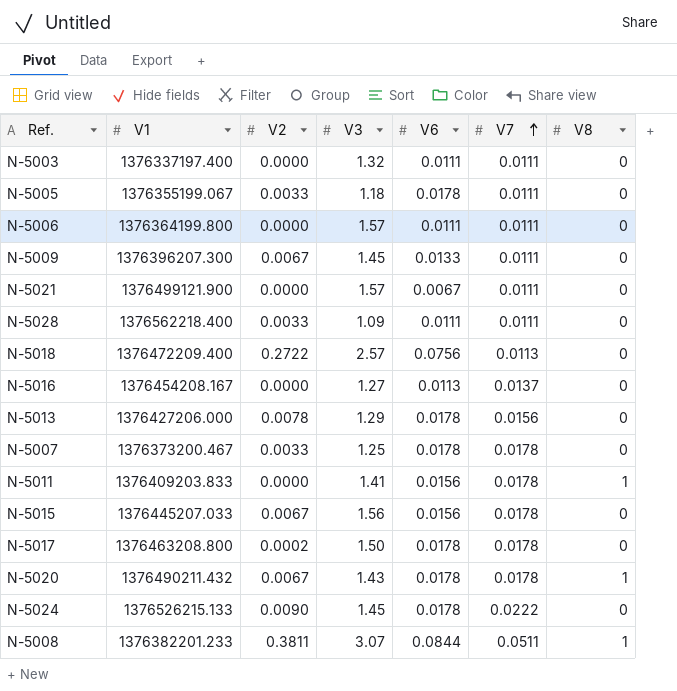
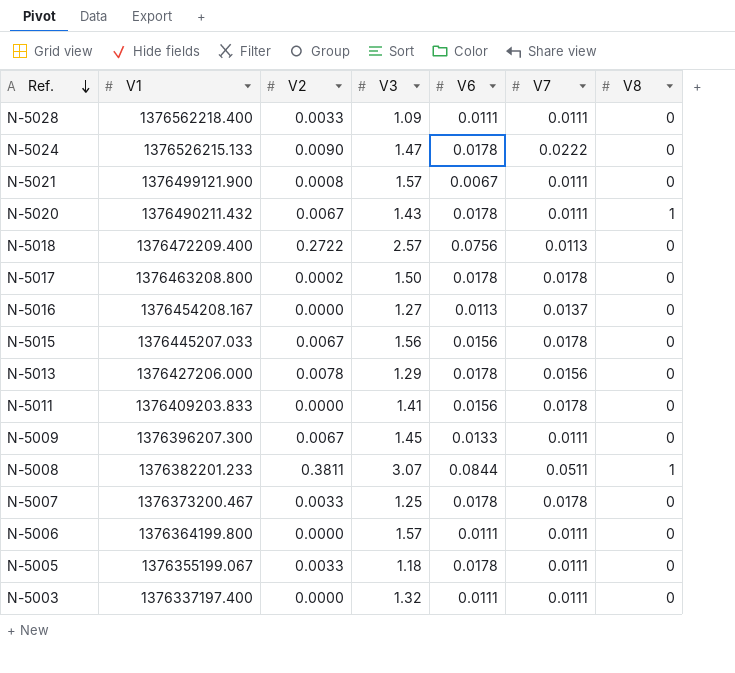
row order: V7 ascending -> Ref. descending
N-5024 | V3: 1.45 -> 1.47
N-5021 | V2: 0.0000 -> 0.0008
N-5020 | V7: 0.0178 -> 0.0111
N-5011 | V8: 1 -> 0

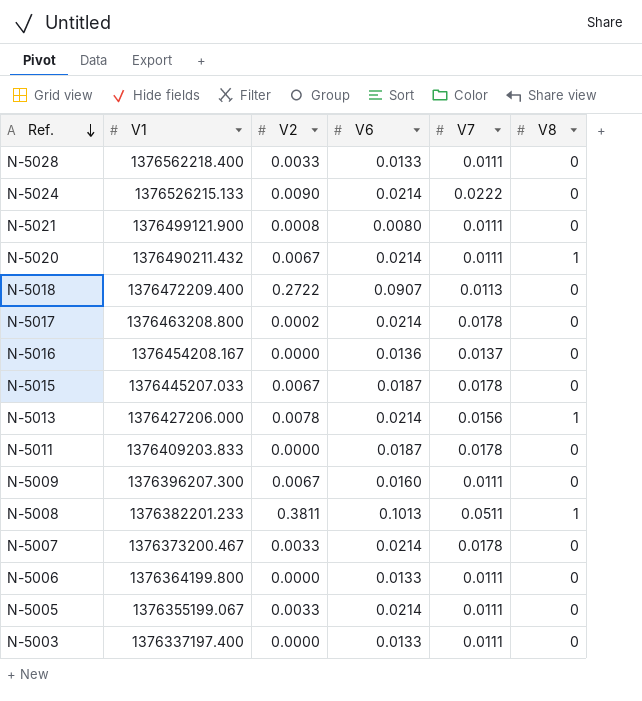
column V3 | position: 4 -> none
N-5028 | V6: 0.0111 -> 0.0133
N-5024 | V6: 0.0178 -> 0.0214
N-5021 | V6: 0.0067 -> 0.0080
N-5020 | V6: 0.0178 -> 0.0214
N-5018 | V6: 0.0756 -> 0.0907
N-5017 | V6: 0.0178 -> 0.0214
N-5016 | V6: 0.0113 -> 0.0136
N-5015 | V6: 0.0156 -> 0.0187
N-5013 | V6: 0.0178 -> 0.0214
N-5013 | V8: 0 -> 1
N-5011 | V6: 0.0156 -> 0.0187
N-5009 | V6: 0.0133 -> 0.0160
N-5008 | V6: 0.0844 -> 0.1013
N-5007 | V6: 0.0178 -> 0.0214
N-5006 | V6: 0.0111 -> 0.0133
N-5005 | V6: 0.0178 -> 0.0214
N-5003 | V6: 0.0111 -> 0.0133

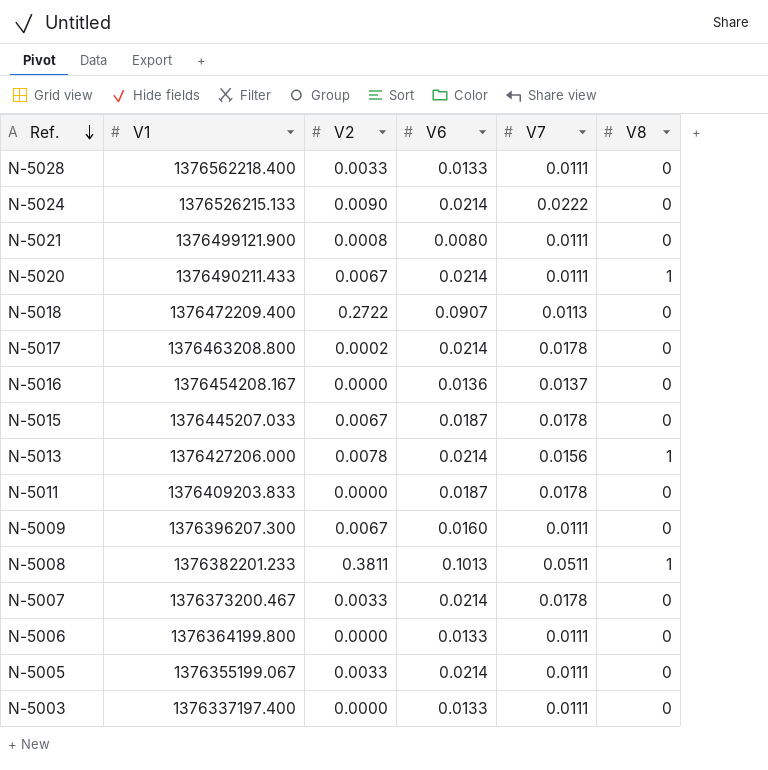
N-5020 | V1: 1376490211.432 -> 1376490211.433

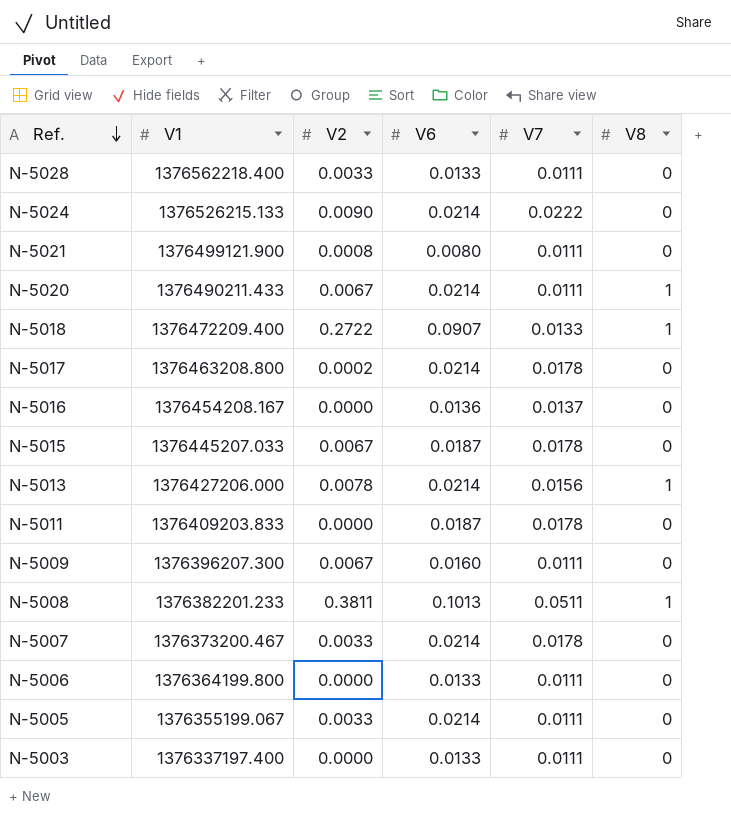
N-5018 | V7: 0.0113 -> 0.0133
N-5018 | V8: 0 -> 1

